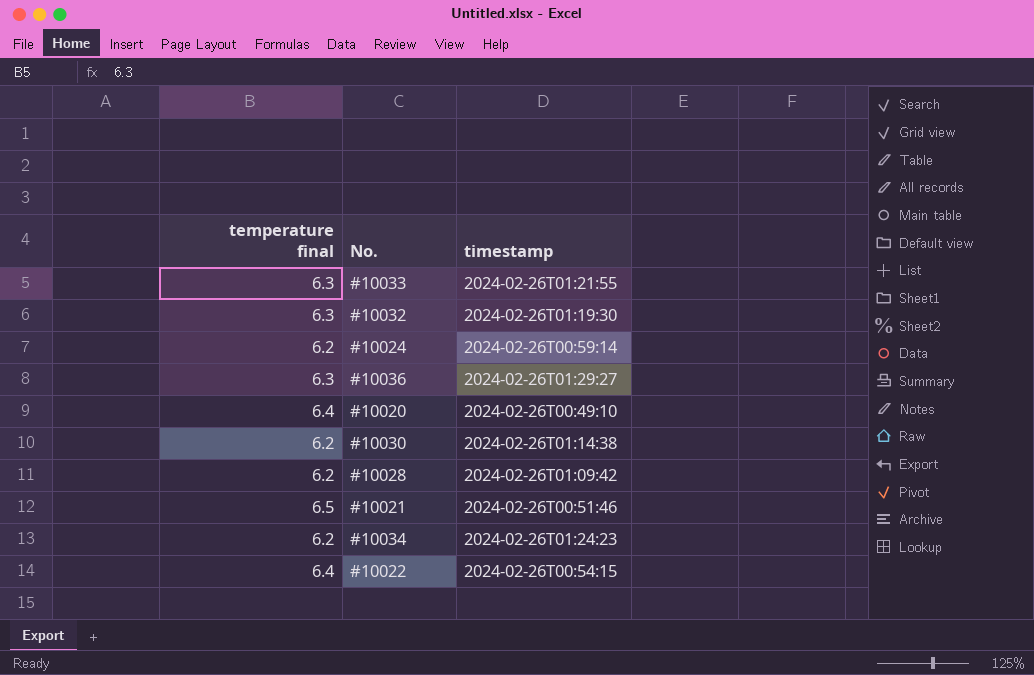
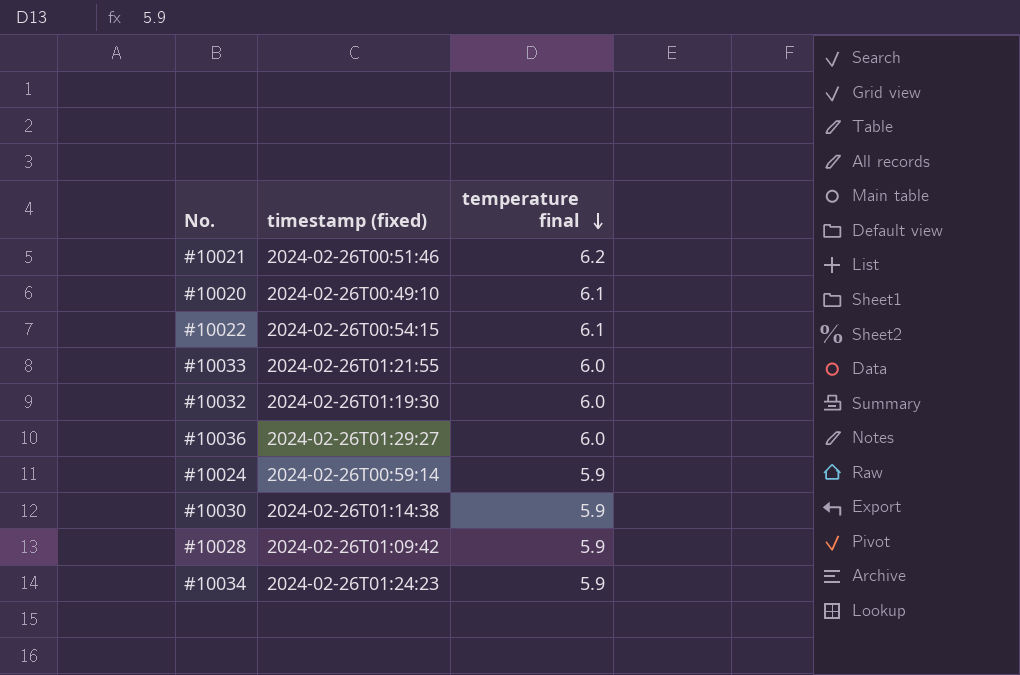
row order: none -> temperature final descending
column name: timestamp -> timestamp (fixed)
column temperature final | position: 1 -> 3
#10021 | temperature final: 6.5 -> 6.2
#10020 | temperature final: 6.4 -> 6.1
#10022 | temperature final: 6.4 -> 6.1
#10033 | temperature final: 6.3 -> 6.0
#10032 | temperature final: 6.3 -> 6.0
#10036 | temperature final: 6.3 -> 6.0
#10024 | temperature final: 6.2 -> 5.9
#10030 | temperature final: 6.2 -> 5.9
#10028 | temperature final: 6.2 -> 5.9
#10034 | temperature final: 6.2 -> 5.9

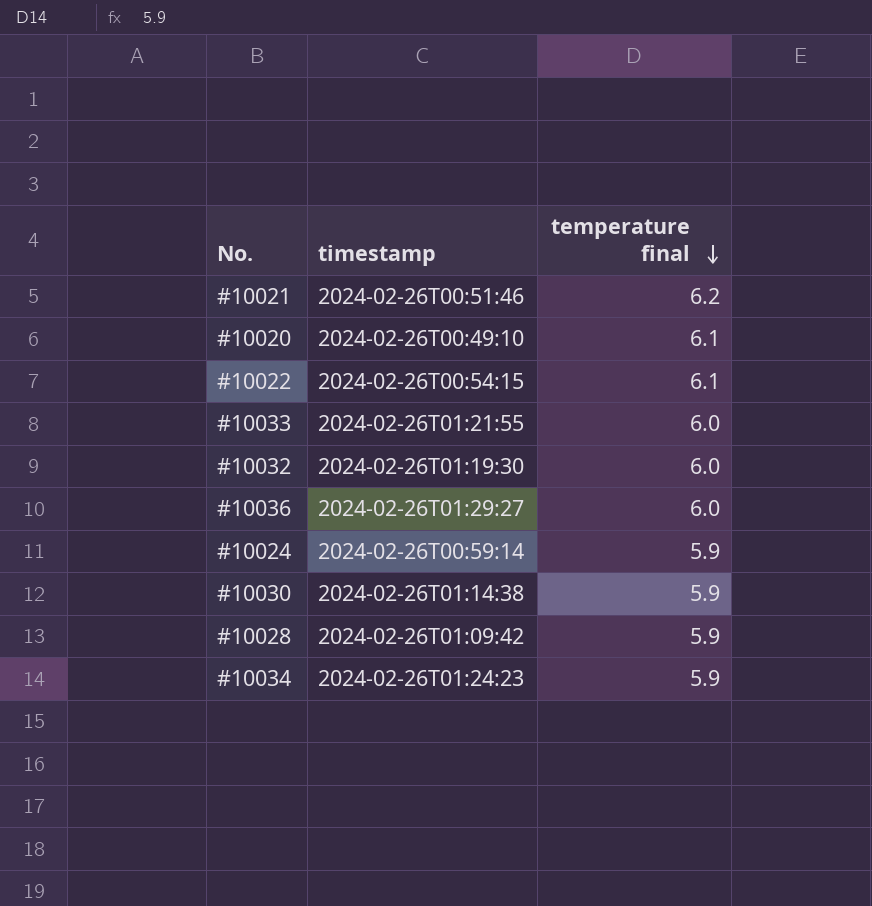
column name: timestamp (fixed) -> timestamp

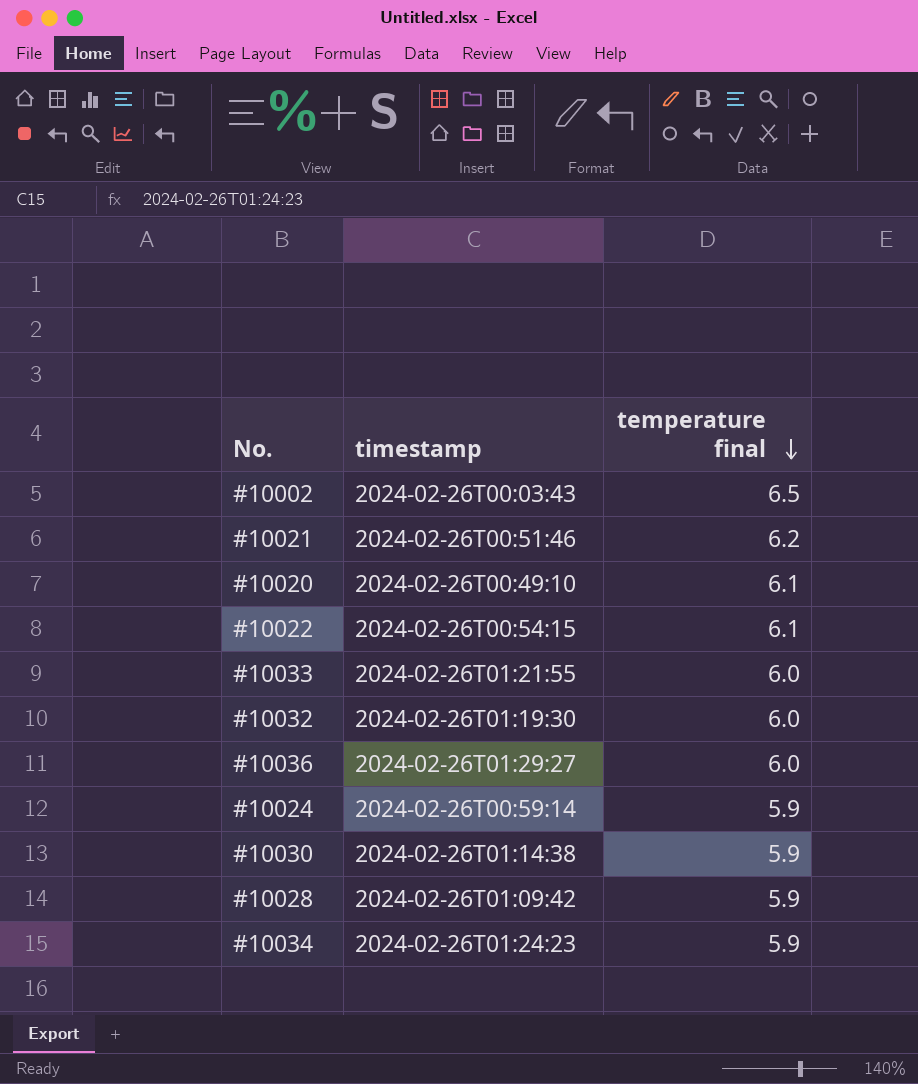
row #10002: none -> 2024-02-26T00:03:43 | 6.5

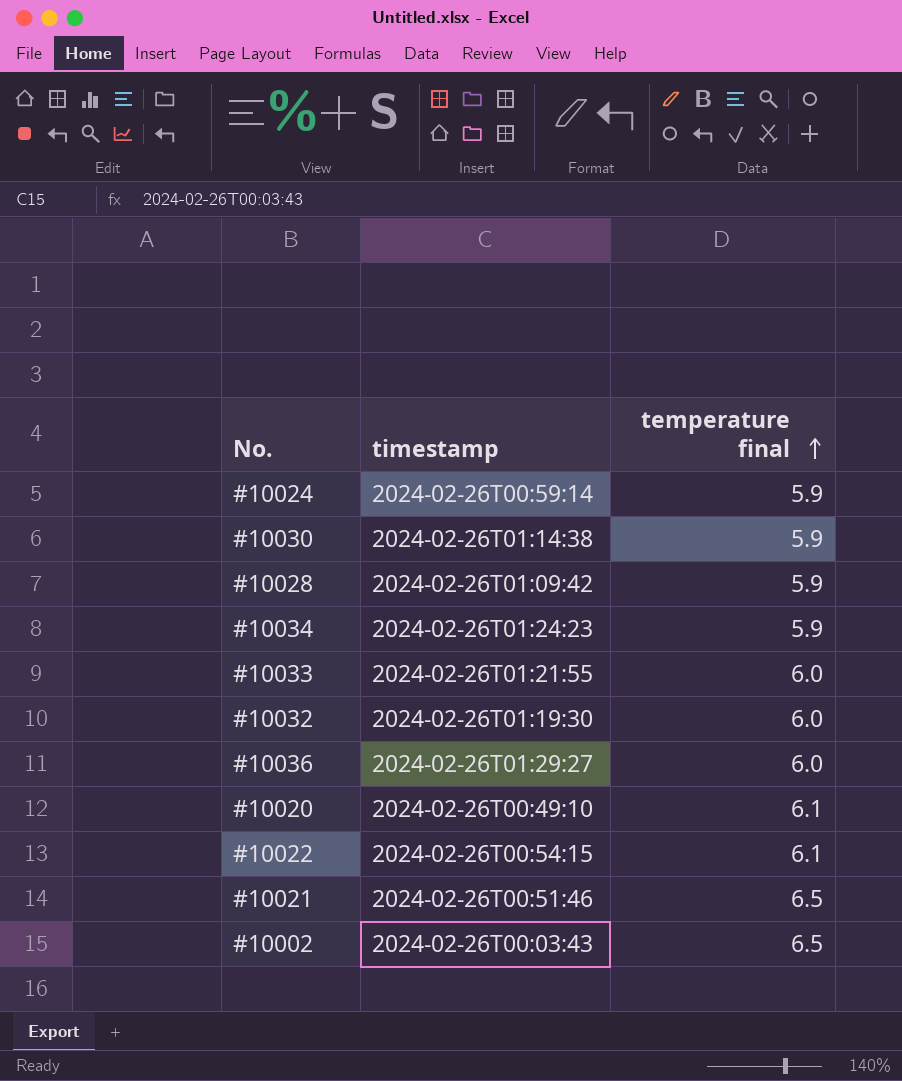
row order: temperature final descending -> temperature final ascending
#10021 | temperature final: 6.2 -> 6.5

